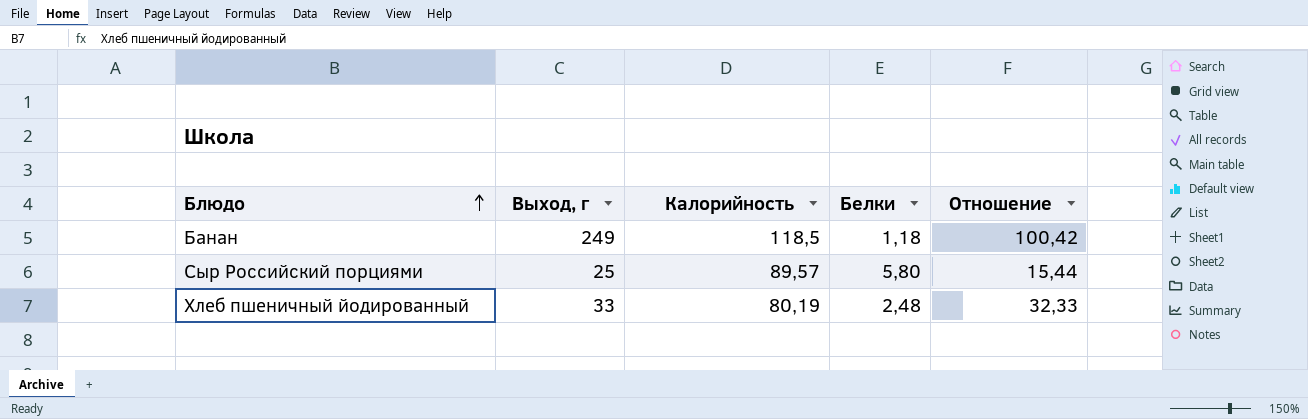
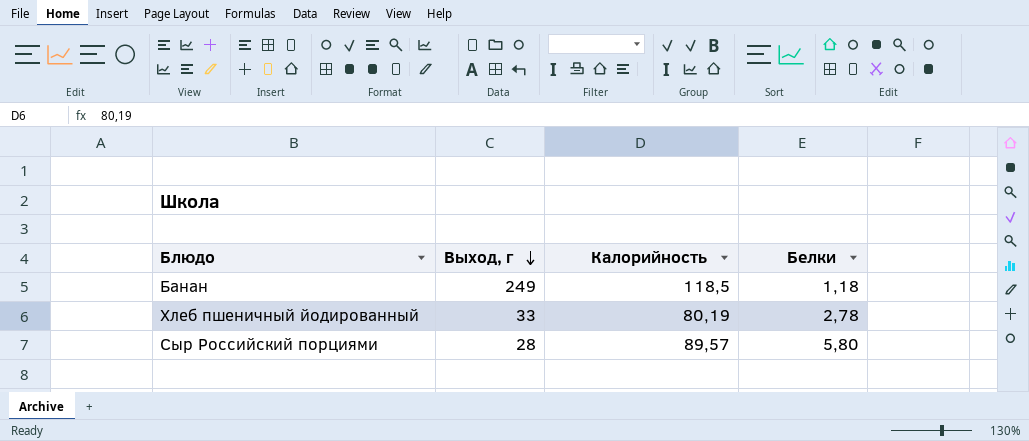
row order: Блюдо ascending -> Выход, г descending
column Отношение | formula: [Калорийность] / [Белки] -> none
Хлеб пшеничный йодированный | Белки: 2,48 -> 2,78
Сыр Российский порциями | Выход, г: 25 -> 28

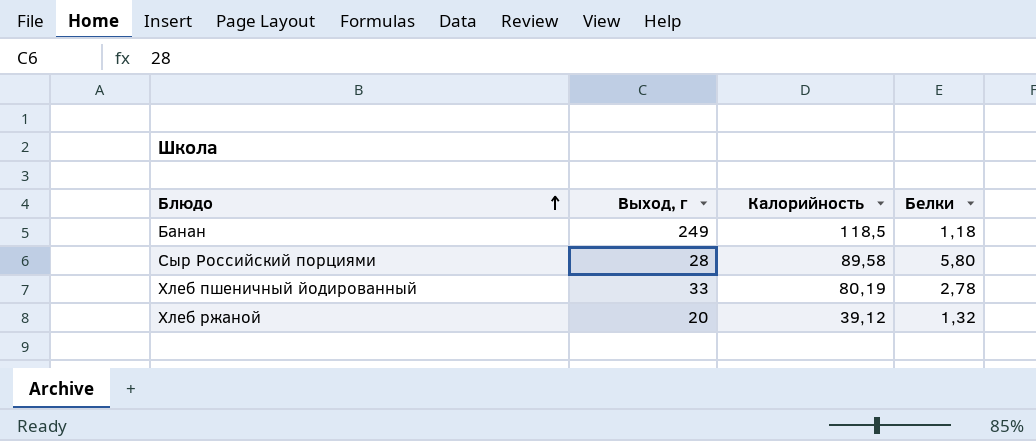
row order: Выход, г descending -> Блюдо ascending
Сыр Российский порциями | Калорийность: 89,57 -> 89,58
row Хлеб ржаной: none -> 20 | 39,12 | 1,32

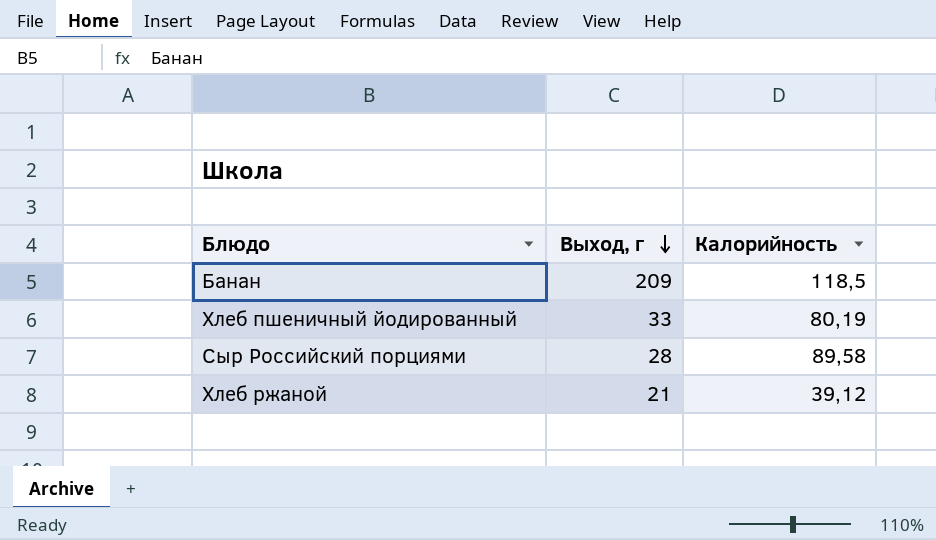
row order: Блюдо ascending -> Выход, г descending
column Белки | position: 4 -> none
Банан | Выход, г: 249 -> 209
Хлеб ржаной | Выход, г: 20 -> 21

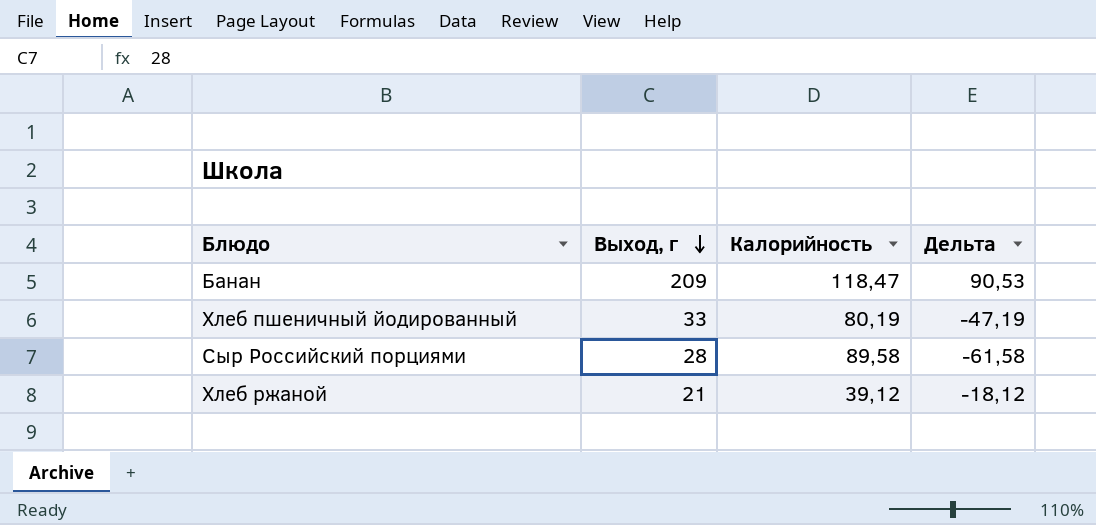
column Дельта | formula: none -> [Выход, г] - [Калорийность]
Банан | Калорийность: 118,5 -> 118,47

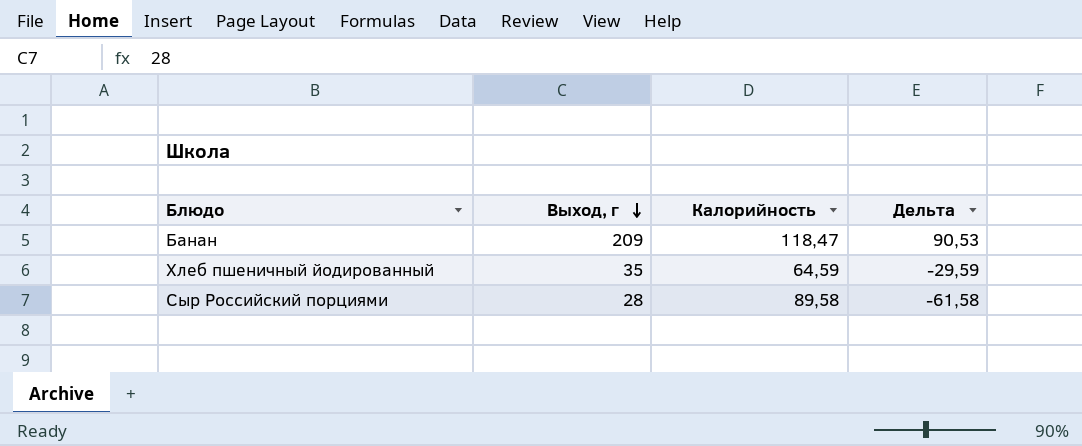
row Хлеб ржаной: 21 | 39,12 | -18,12 -> none
Хлеб пшеничный йодированный | Выход, г: 33 -> 35
Хлеб пшеничный йодированный | Калорийность: 80,19 -> 64,59
Хлеб пшеничный йодированный | Дельта: -47,19 -> -29,59

